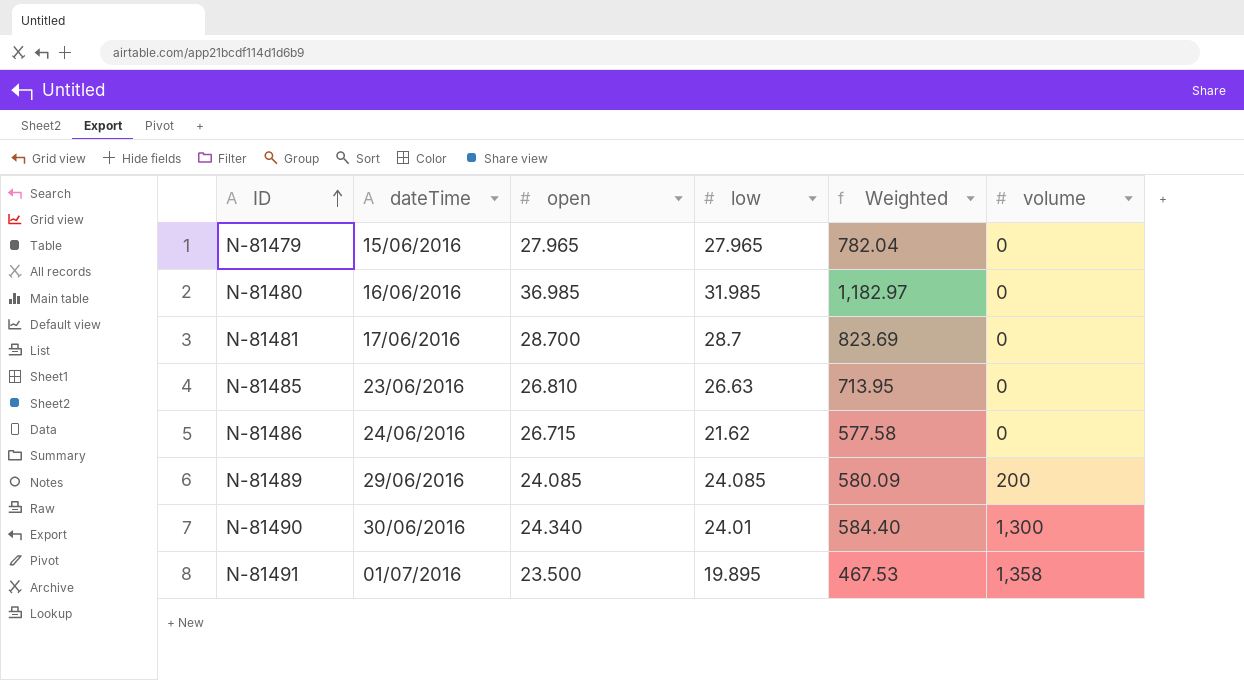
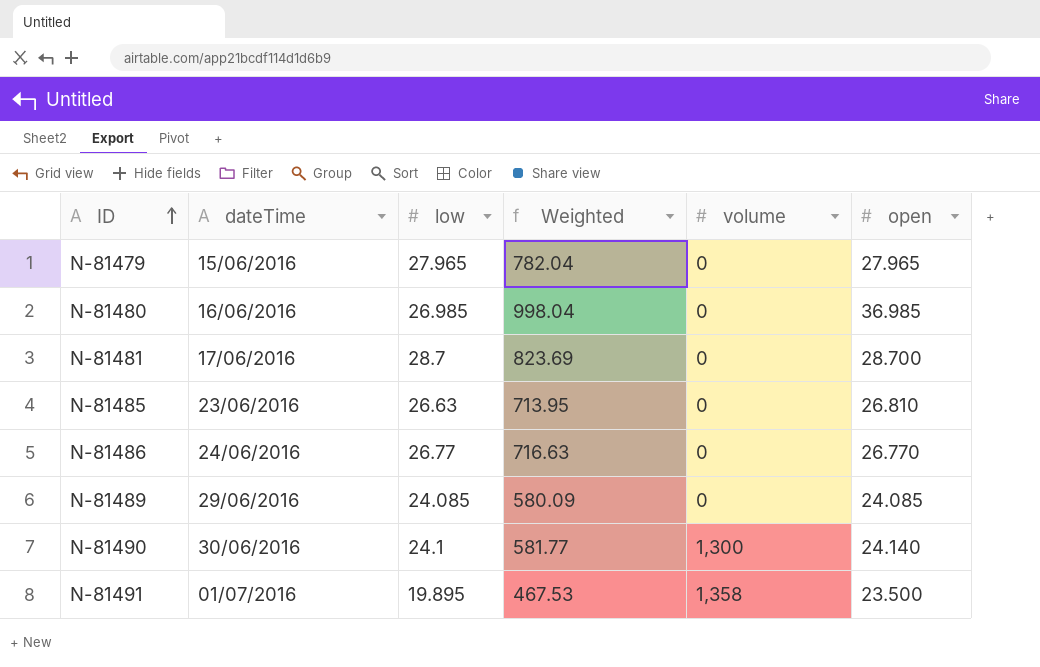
column open | position: 3 -> 6
N-81480 | low: 31.985 -> 26.985
N-81480 | Weighted: 1,182.97 -> 998.04
N-81486 | low: 21.62 -> 26.77
N-81486 | Weighted: 577.58 -> 716.63
N-81486 | open: 26.715 -> 26.770
N-81489 | volume: 200 -> 0
N-81490 | low: 24.01 -> 24.1
N-81490 | Weighted: 584.40 -> 581.77
N-81490 | open: 24.340 -> 24.140

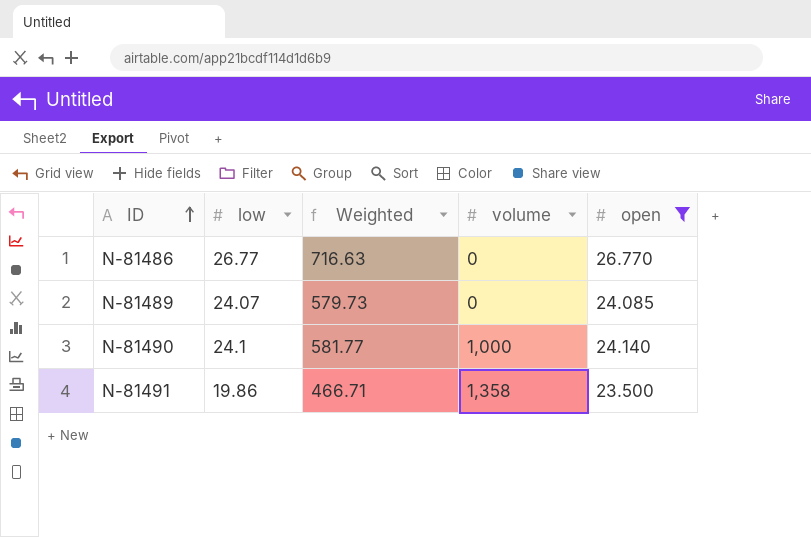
filter: none -> open <= 26.770
column dateTime | position: 2 -> none
N-81489 | low: 24.085 -> 24.07
N-81489 | Weighted: 580.09 -> 579.73
N-81490 | volume: 1,300 -> 1,000
N-81491 | low: 19.895 -> 19.86
N-81491 | Weighted: 467.53 -> 466.71

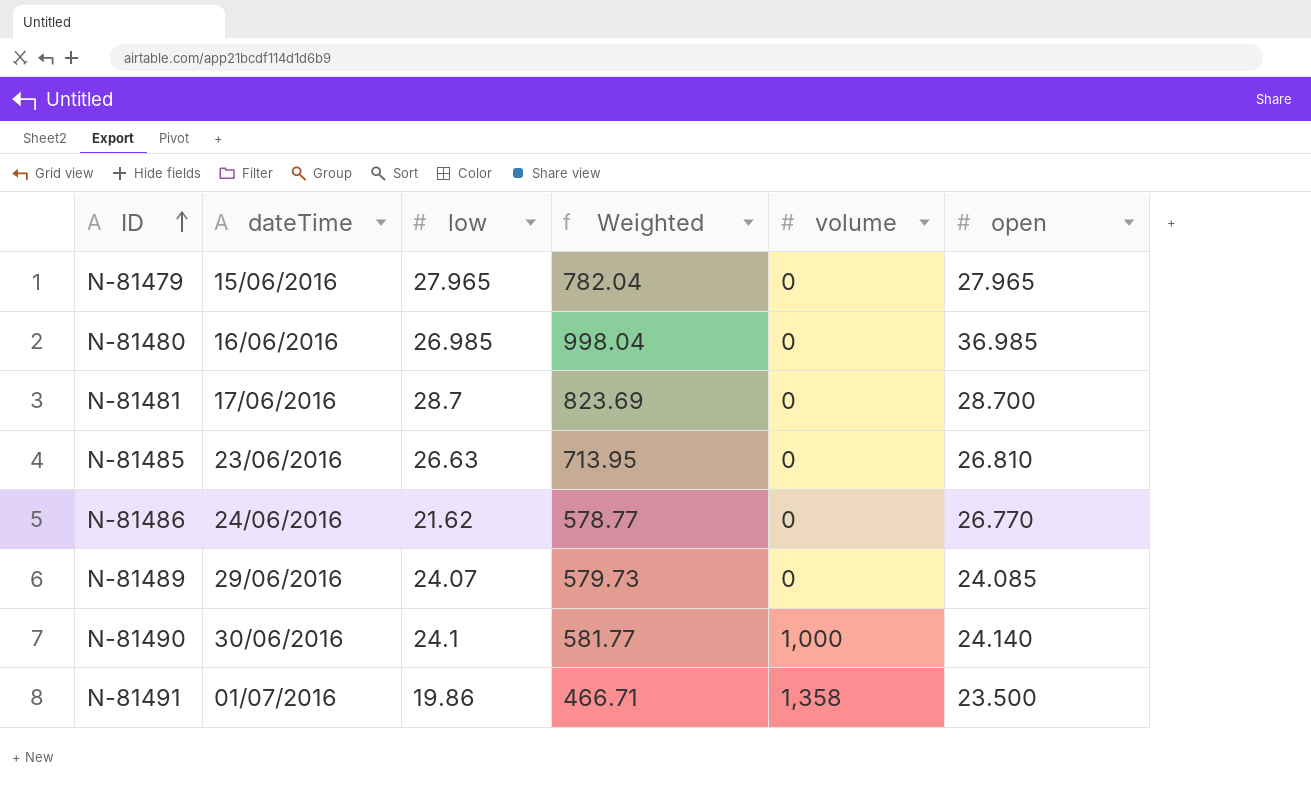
filter: open <= 26.770 -> none
column dateTime | position: none -> 2
N-81486 | low: 26.77 -> 21.62
N-81486 | Weighted: 716.63 -> 578.77

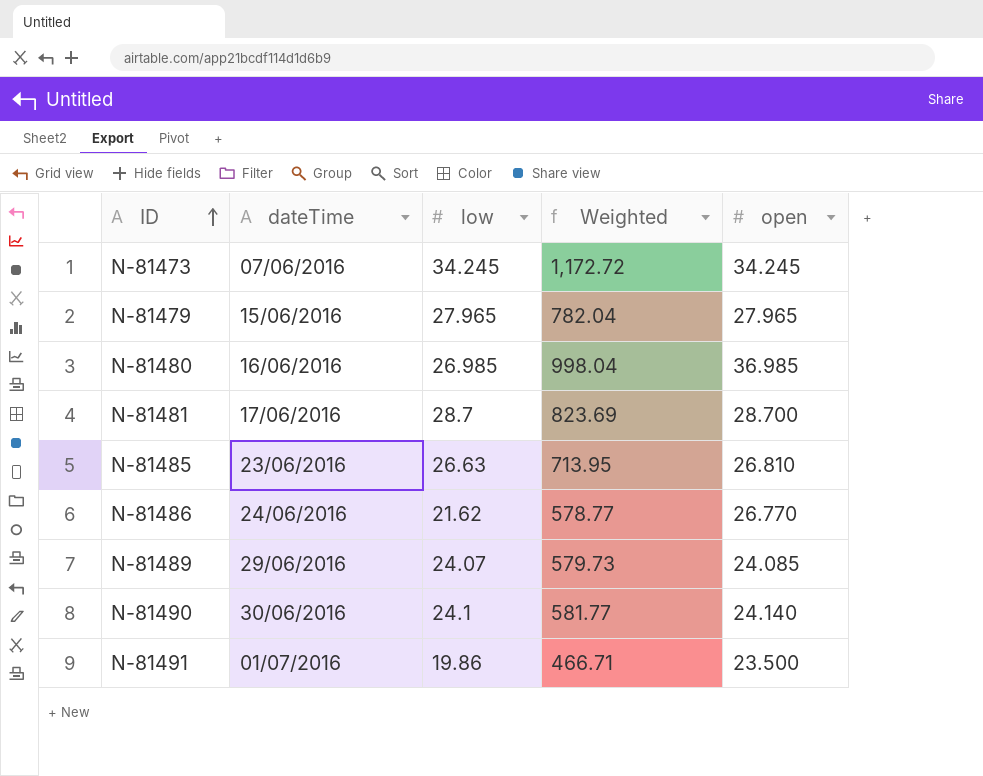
column volume | position: 5 -> none
row N-81473: none -> 07/06/2016 | 34.245 | 1,172.72 | 34.245

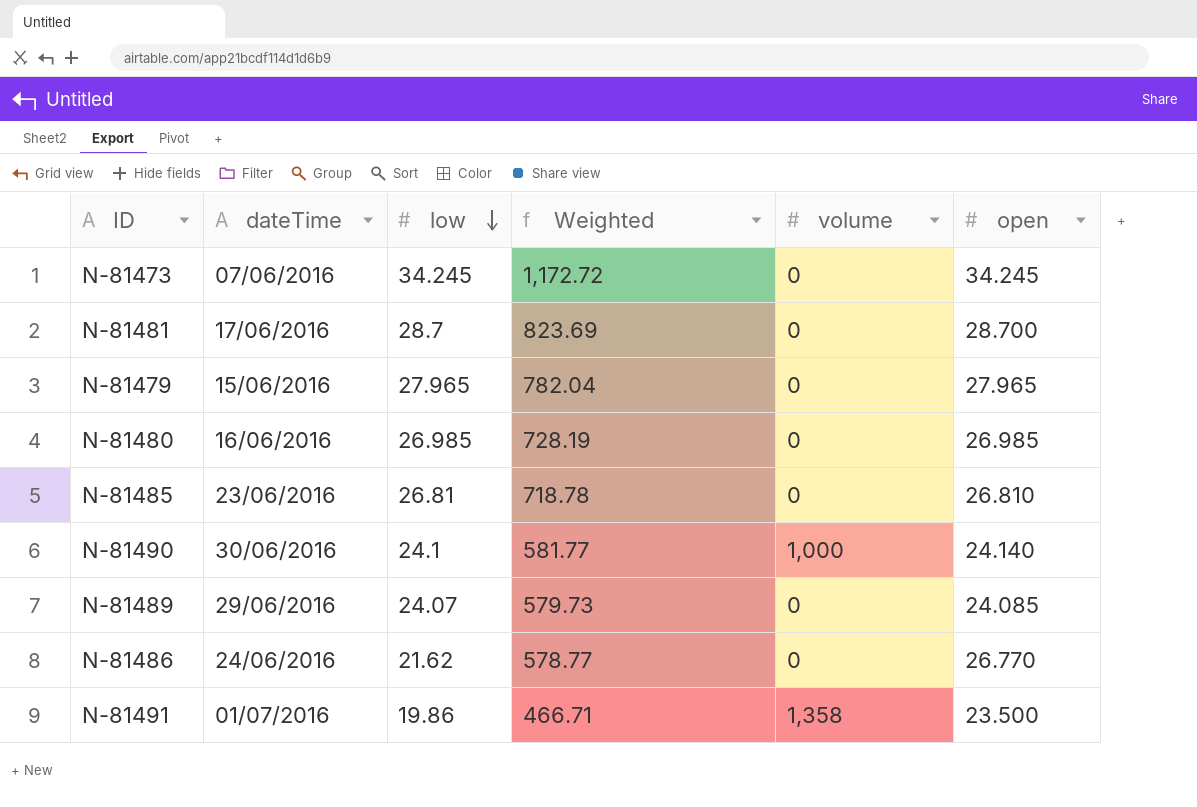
row order: ID ascending -> low descending
column volume | position: none -> 5
N-81480 | Weighted: 998.04 -> 728.19
N-81480 | open: 36.985 -> 26.985
N-81485 | low: 26.63 -> 26.81
N-81485 | Weighted: 713.95 -> 718.78

